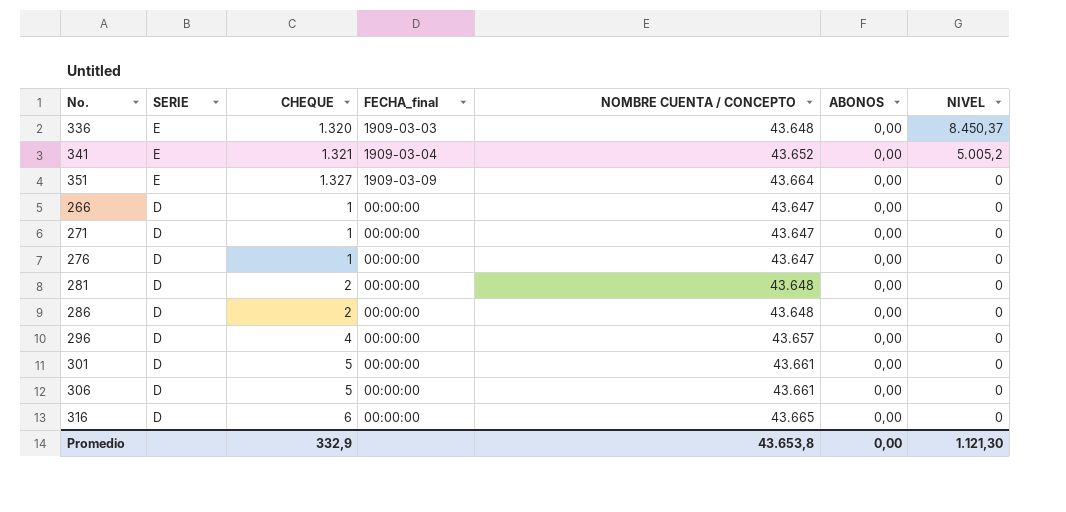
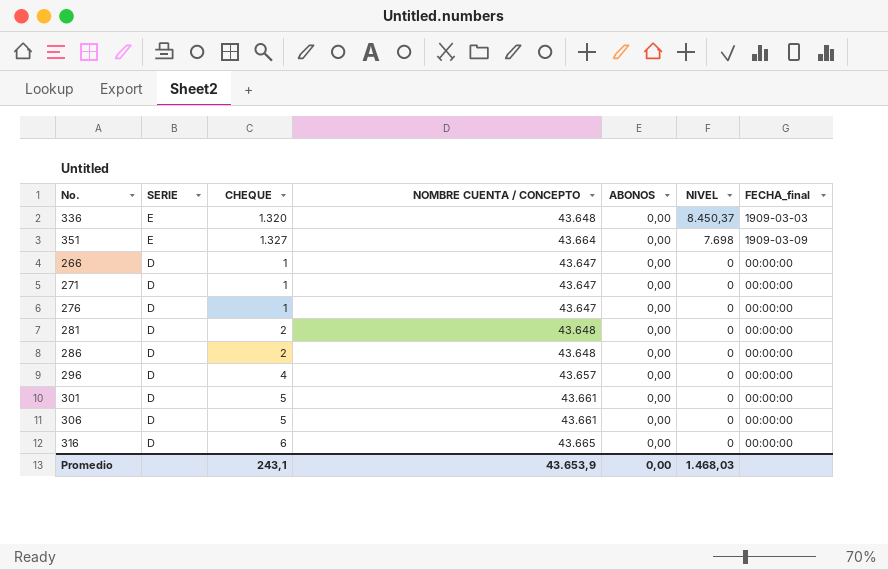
column FECHA_final | position: 4 -> 7
row 341: E | 1.321 | 1909-03-04 | 43.652 | 0,00 | 5.005,2 -> none
351 | NIVEL: 0 -> 7.698
Promedio | CHEQUE: 332,9 -> 243,1
Promedio | NOMBRE CUENTA / CONCEPTO: 43.653,8 -> 43.653,9
Promedio | NIVEL: 1.121,30 -> 1.468,03

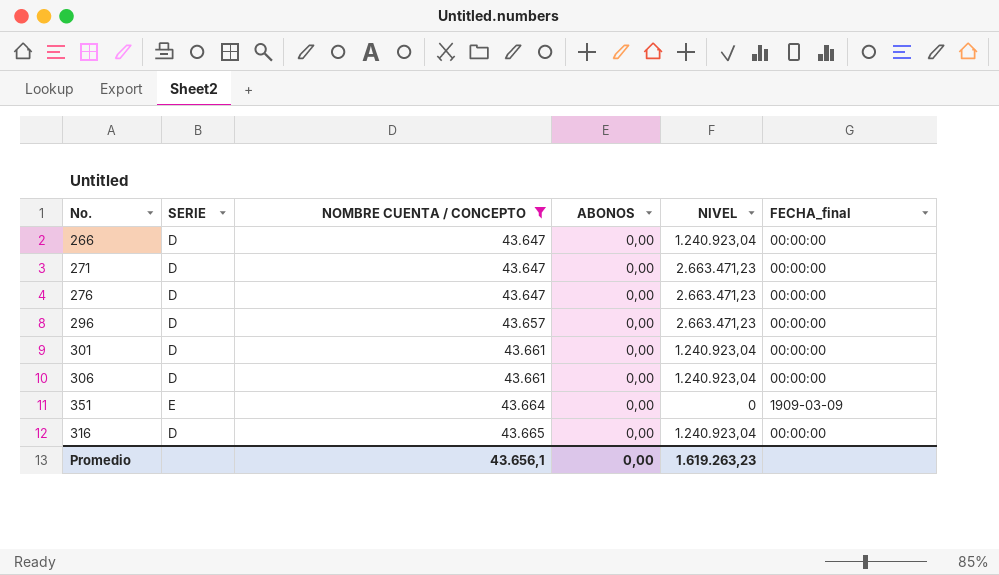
filter: none -> NOMBRE CUENTA / CONCEPTO != 43.648
row order: SERIE descending -> NOMBRE CUENTA / CONCEPTO ascending
column CHEQUE | position: 3 -> none
266 | NIVEL: 0 -> 1.240.923,04
271 | NIVEL: 0 -> 2.663.471,23
276 | NIVEL: 0 -> 2.663.471,23
296 | NIVEL: 0 -> 2.663.471,23
301 | NIVEL: 0 -> 1.240.923,04
306 | NIVEL: 0 -> 1.240.923,04
351 | NIVEL: 7.698 -> 0
316 | NIVEL: 0 -> 1.240.923,04
Promedio | NOMBRE CUENTA / CONCEPTO: 43.653,9 -> 43.656,1
Promedio | NIVEL: 1.468,03 -> 1.619.263,23

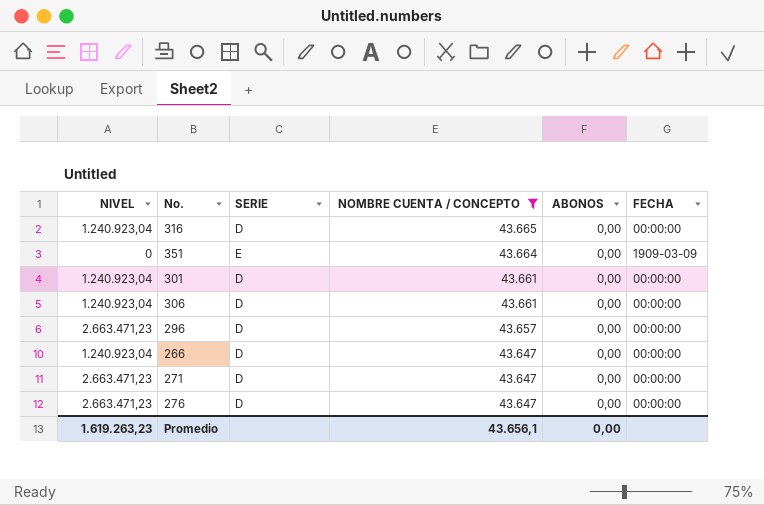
row order: NOMBRE CUENTA / CONCEPTO ascending -> NOMBRE CUENTA / CONCEPTO descending
column NIVEL | position: 5 -> 1
column name: FECHA_final -> FECHA

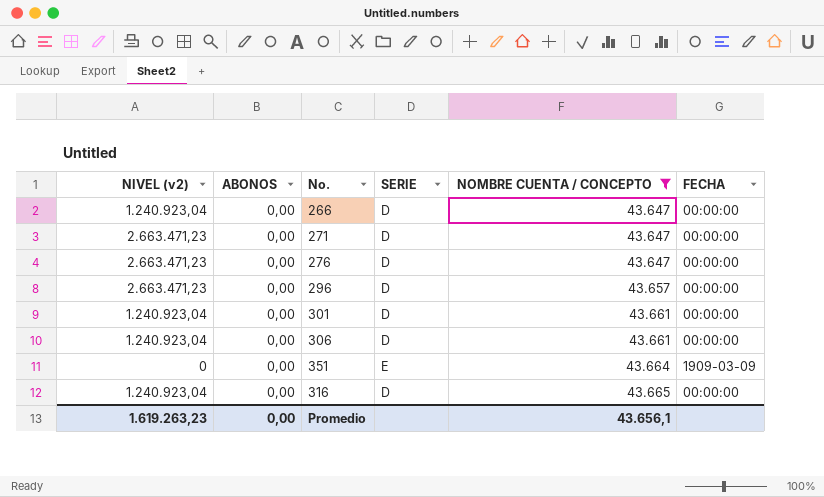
row order: NOMBRE CUENTA / CONCEPTO descending -> NOMBRE CUENTA / CONCEPTO ascending
column name: NIVEL -> NIVEL (v2)
column ABONOS | position: 5 -> 2

